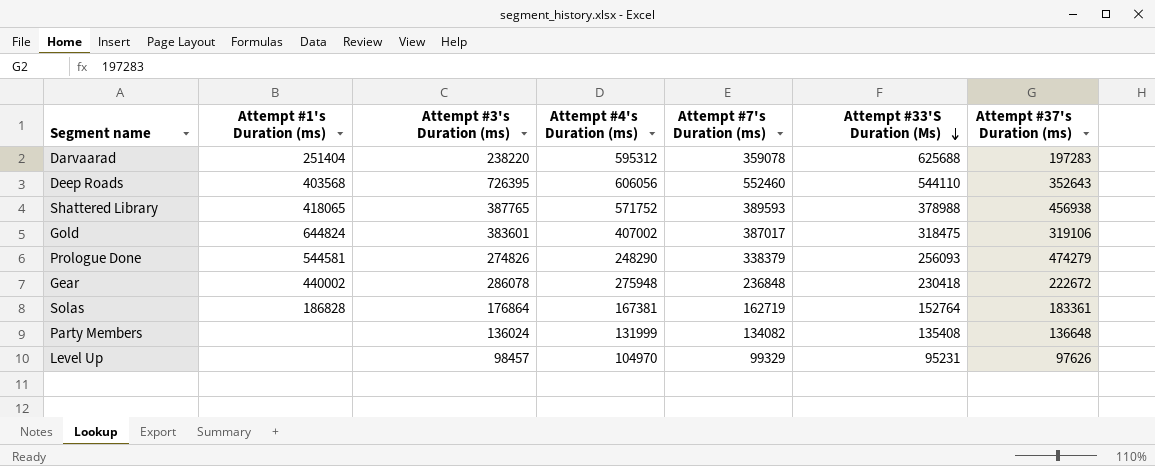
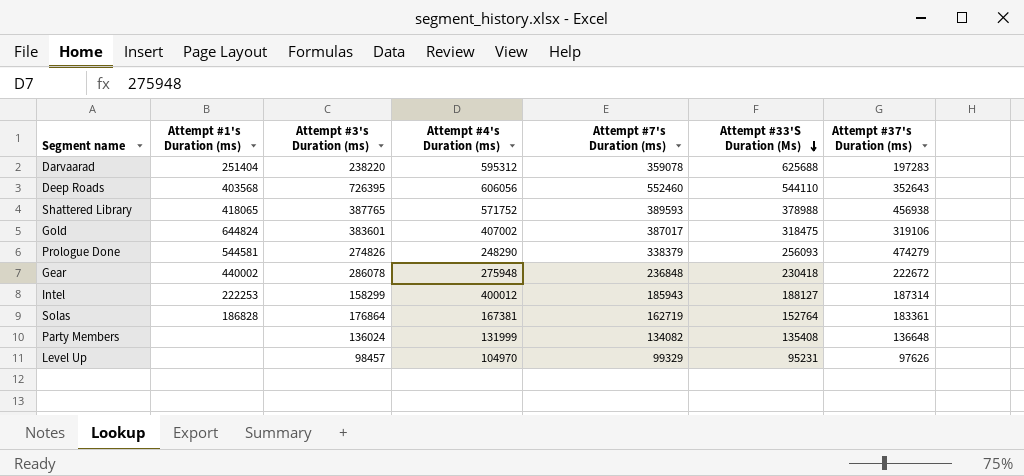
row Intel: none -> 222253 | 158299 | 400012 | 185943 | 188127 | 187314

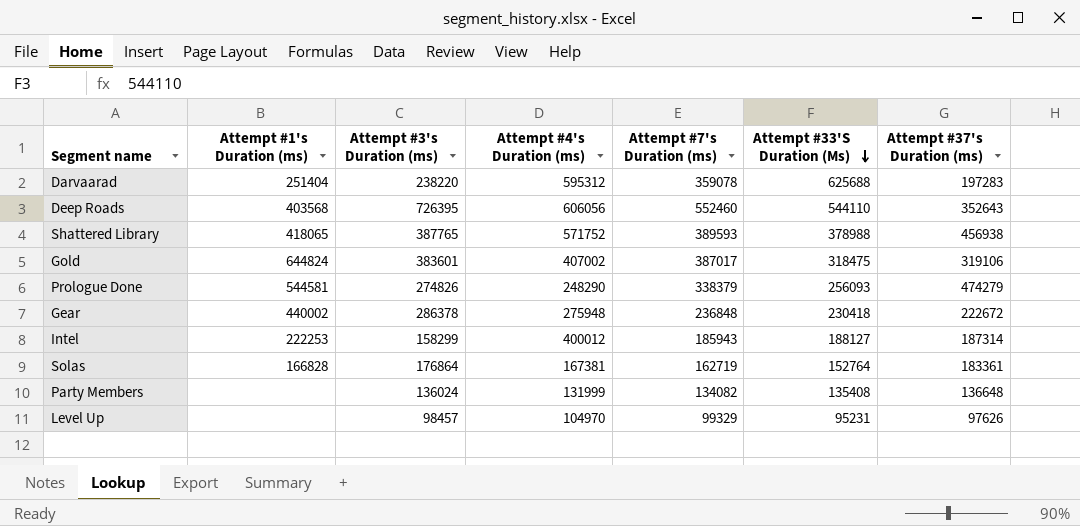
Gear | Attempt #3's Duration (ms): 286078 -> 286378
Solas | Attempt #1's Duration (ms): 186828 -> 166828

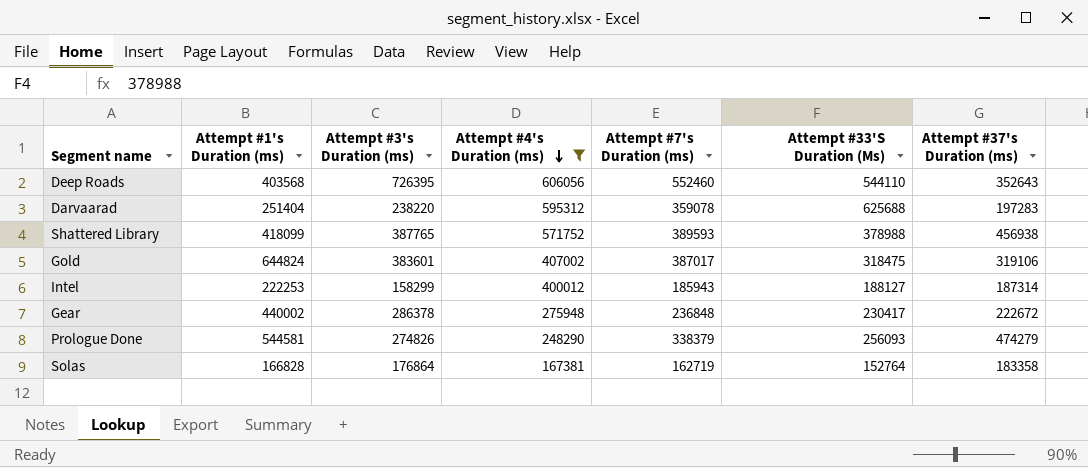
filter: none -> Attempt #4's Duration (ms) >= 167381
row order: Attempt #33'S Duration (Ms) descending -> Attempt #4's Duration (ms) descending
Shattered Library | Attempt #1's Duration (ms): 418065 -> 418099
Gear | Attempt #33'S Duration (Ms): 230418 -> 230417
Solas | Attempt #37's Duration (ms): 183361 -> 183358

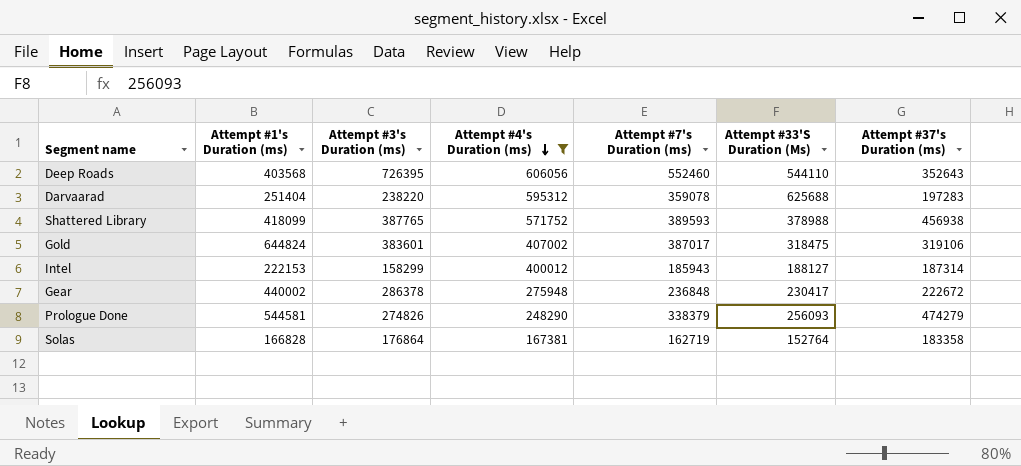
Intel | Attempt #1's Duration (ms): 222253 -> 222153

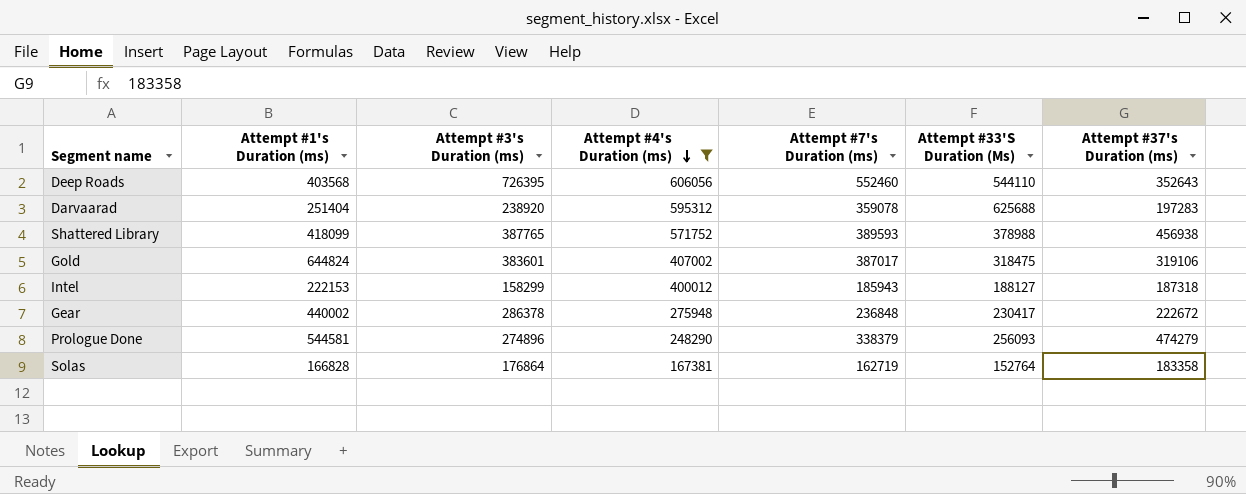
Darvaarad | Attempt #3's Duration (ms): 238220 -> 238920
Intel | Attempt #37's Duration (ms): 187314 -> 187318
Prologue Done | Attempt #3's Duration (ms): 274826 -> 274896

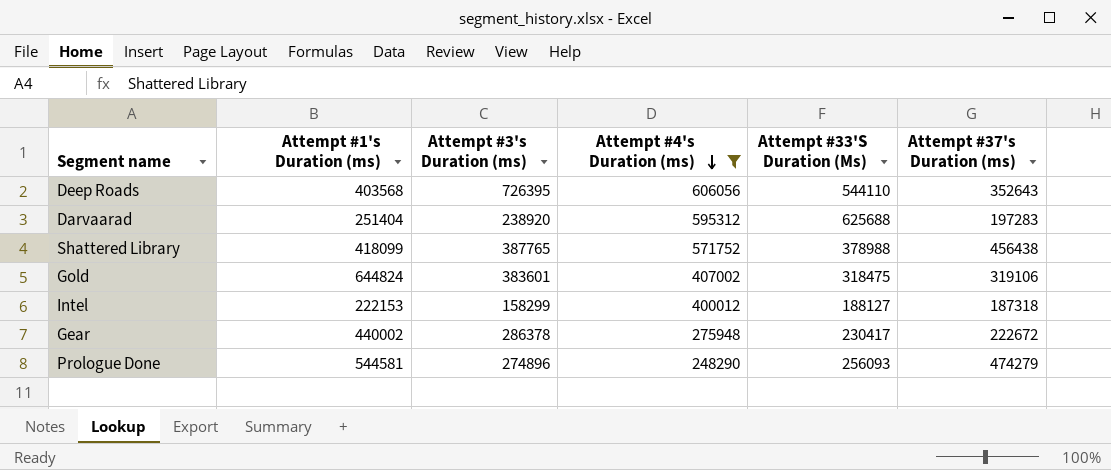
column Attempt #7's Duration (ms) | position: 5 -> none
row Solas: 166828 | 176864 | 167381 | 162719 | 152764 | 183358 -> none
Shattered Library | Attempt #37's Duration (ms): 456938 -> 456438

